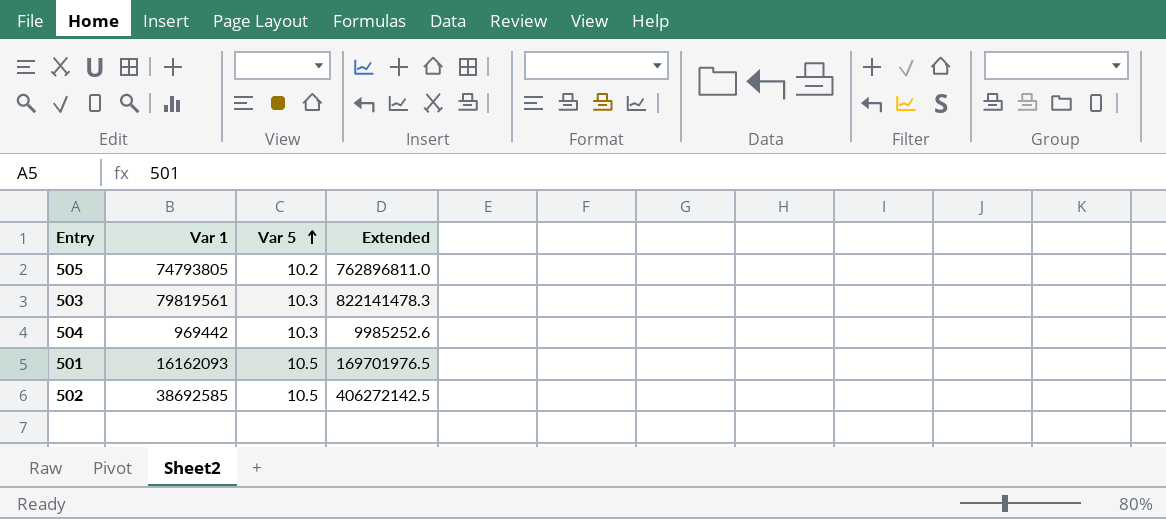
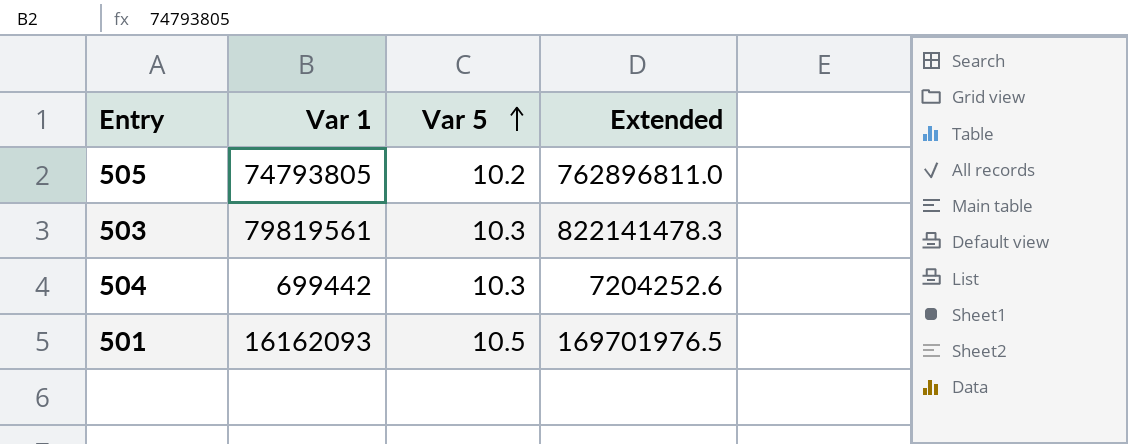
row 502: 38692585 | 10.5 | 406272142.5 -> none
504 | Var 1: 969442 -> 699442
504 | Extended: 9985252.6 -> 7204252.6

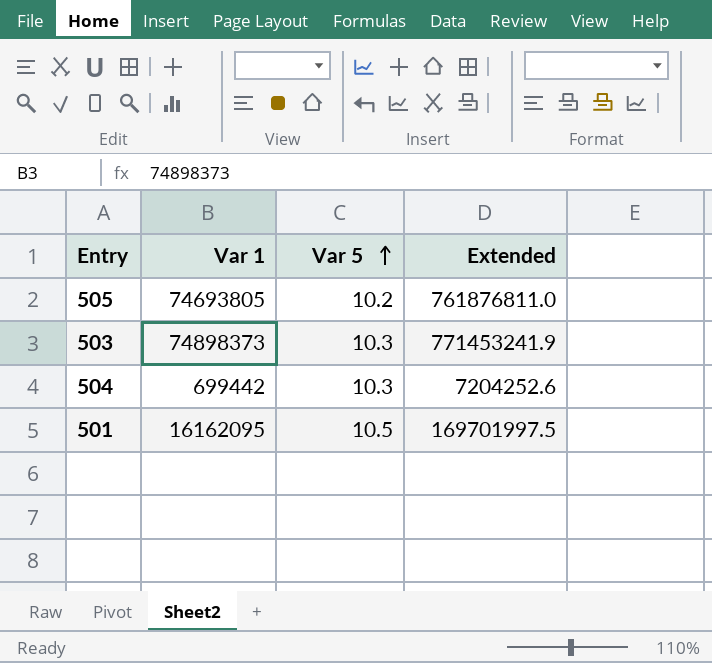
505 | Var 1: 74793805 -> 74693805
505 | Extended: 762896811.0 -> 761876811.0
503 | Var 1: 79819561 -> 74898373
503 | Extended: 822141478.3 -> 771453241.9
501 | Var 1: 16162093 -> 16162095
501 | Extended: 169701976.5 -> 169701997.5

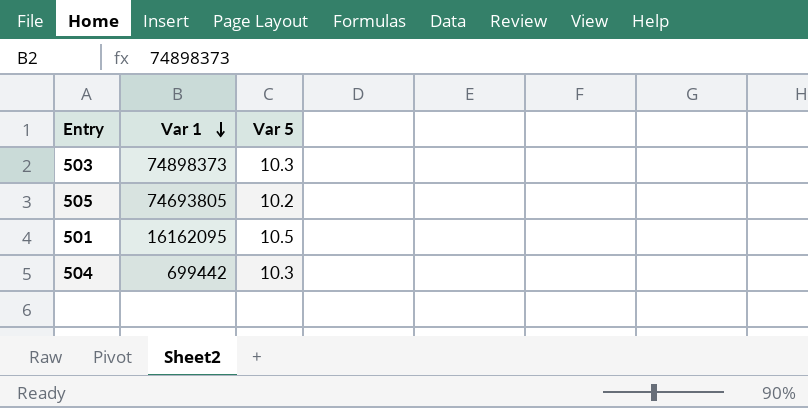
row order: Var 5 ascending -> Var 1 descending
column Extended | formula: [Var 1] * [Var 5] -> none

